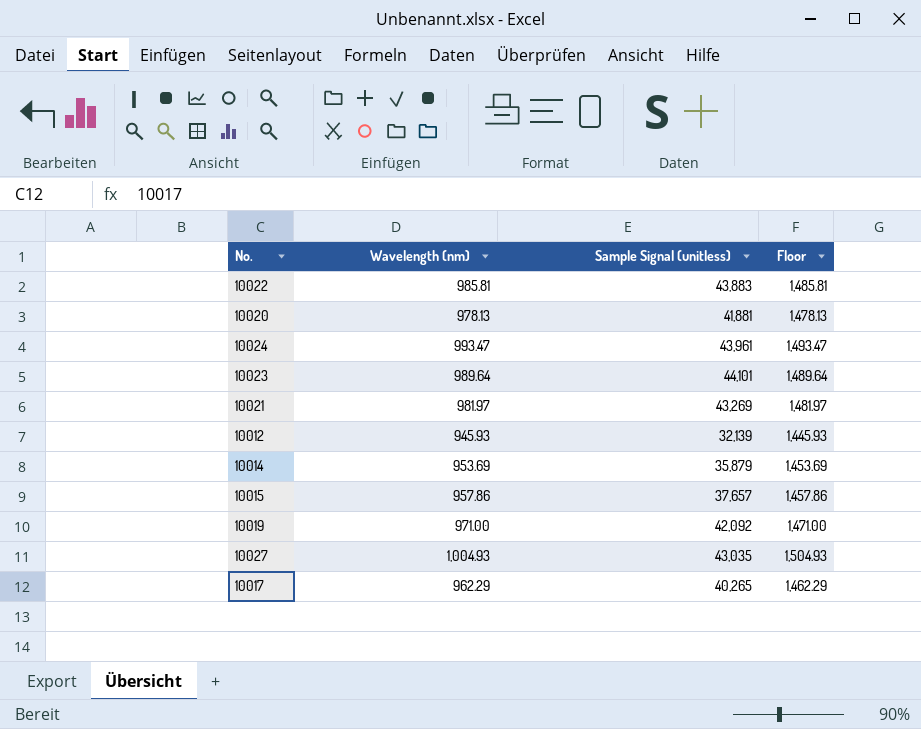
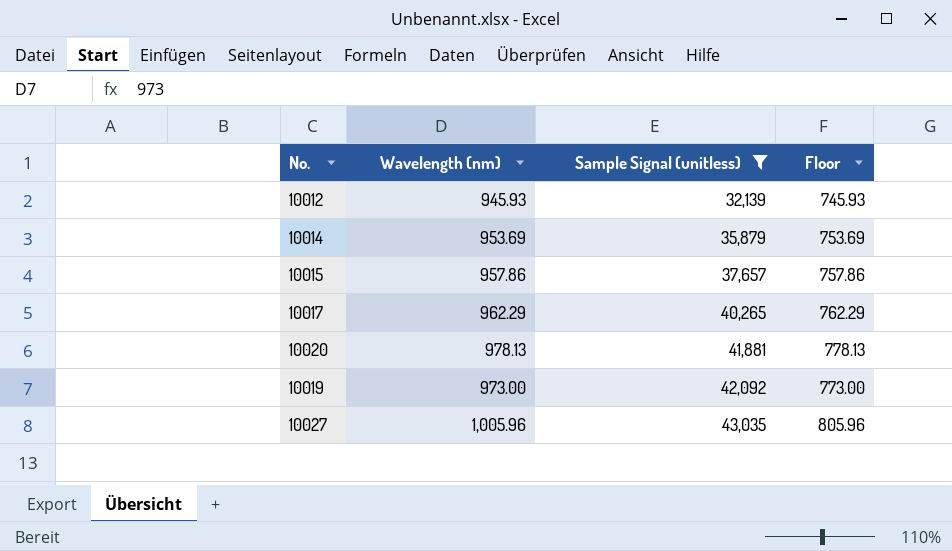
filter: none -> Sample Signal (unitless) <= 43,035
row order: none -> Sample Signal (unitless) ascending
column Floor | formula: [Wavelength (nm)] + 500 -> [Wavelength (nm)] - 200
10019 | Wavelength (nm): 971.00 -> 973.00
10027 | Wavelength (nm): 1,004.93 -> 1,005.96

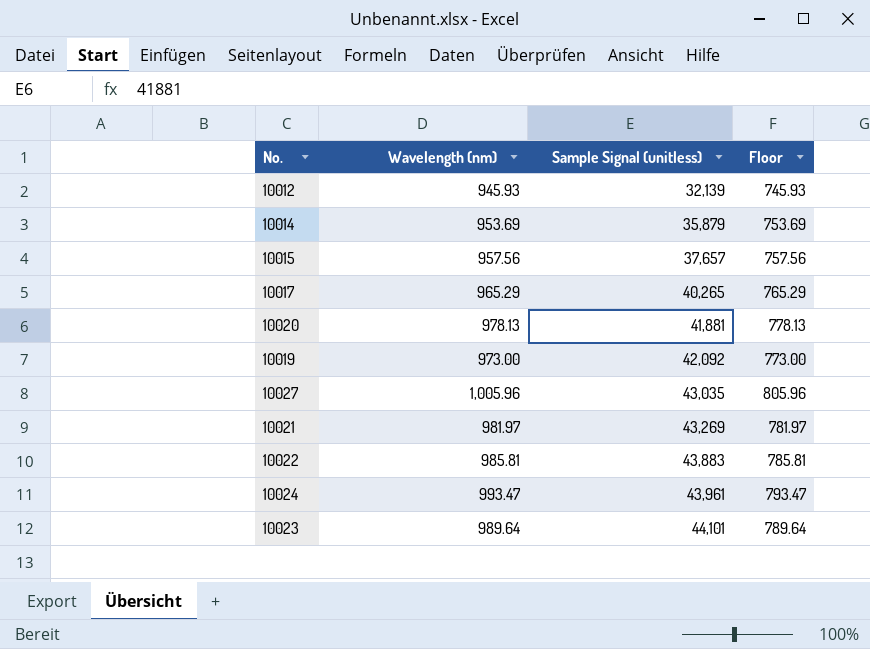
filter: Sample Signal (unitless) <= 43,035 -> none
10015 | Wavelength (nm): 957.86 -> 957.56
10015 | Floor: 757.86 -> 757.56
10017 | Wavelength (nm): 962.29 -> 965.29
10017 | Floor: 762.29 -> 765.29

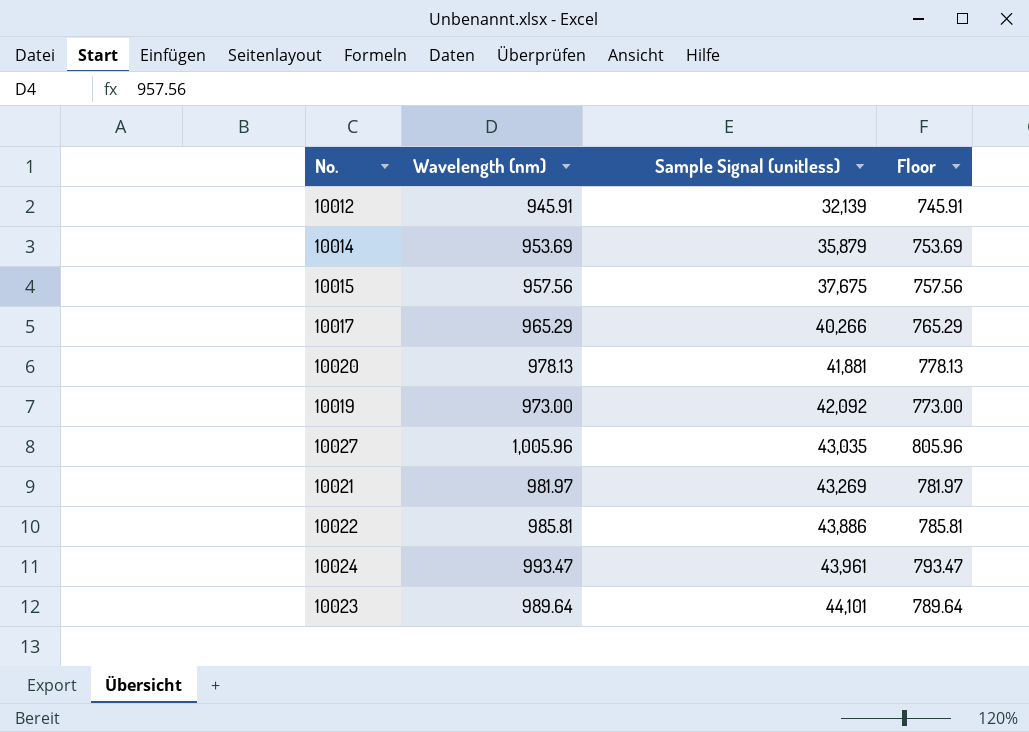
10012 | Wavelength (nm): 945.93 -> 945.91
10012 | Floor: 745.93 -> 745.91
10015 | Sample Signal (unitless): 37,657 -> 37,675
10017 | Sample Signal (unitless): 40,265 -> 40,266
10022 | Sample Signal (unitless): 43,883 -> 43,886

